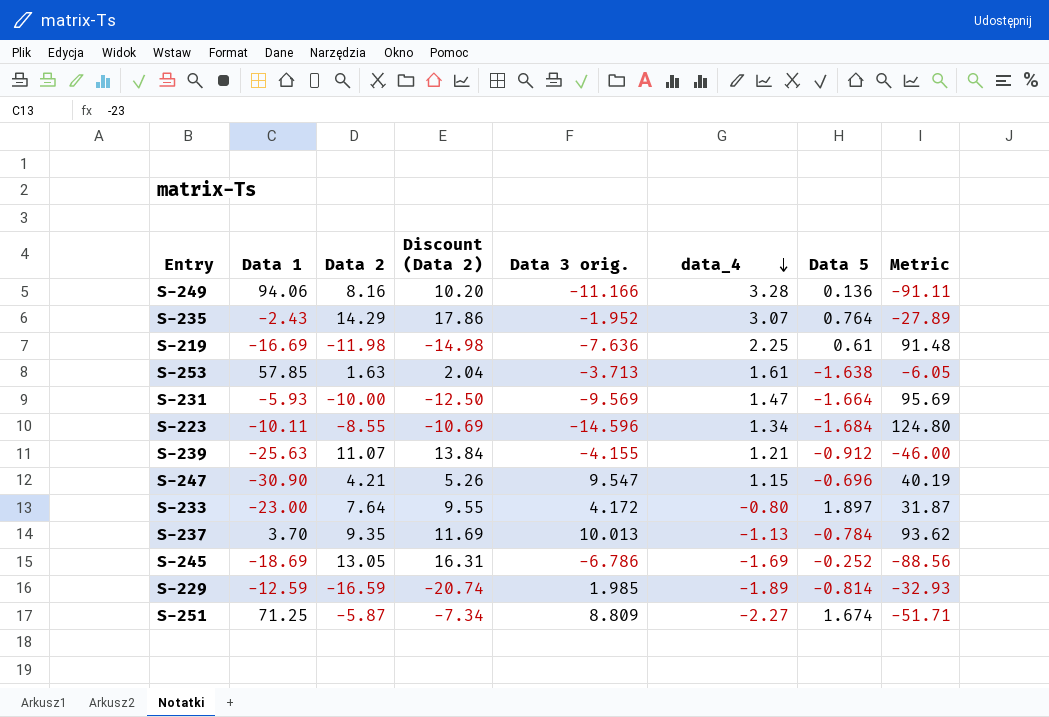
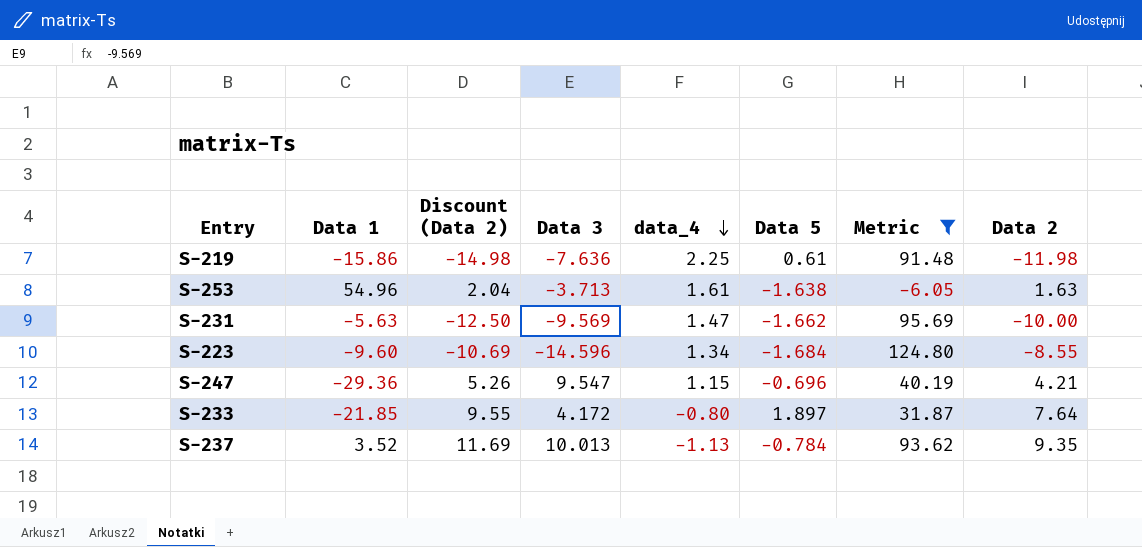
filter: none -> Metric >= -6.05
column name: Data 3 orig. -> Data 3
column Data 2 | position: 3 -> 8
S-219 | Data 1: -16.69 -> -15.86
S-253 | Data 1: 57.85 -> 54.96
S-231 | Data 1: -5.93 -> -5.63
S-231 | Data 5: -1.664 -> -1.662
S-223 | Data 1: -10.11 -> -9.60
S-247 | Data 1: -30.90 -> -29.36
S-233 | Data 1: -23.00 -> -21.85
S-237 | Data 1: 3.70 -> 3.52

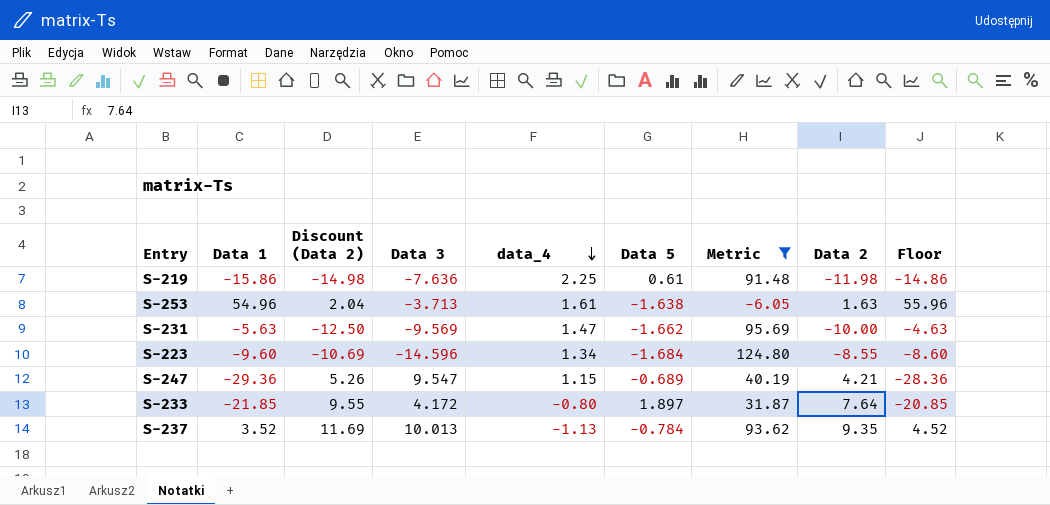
column Floor | formula: none -> [Data 1] + 1
S-247 | Data 5: -0.696 -> -0.689

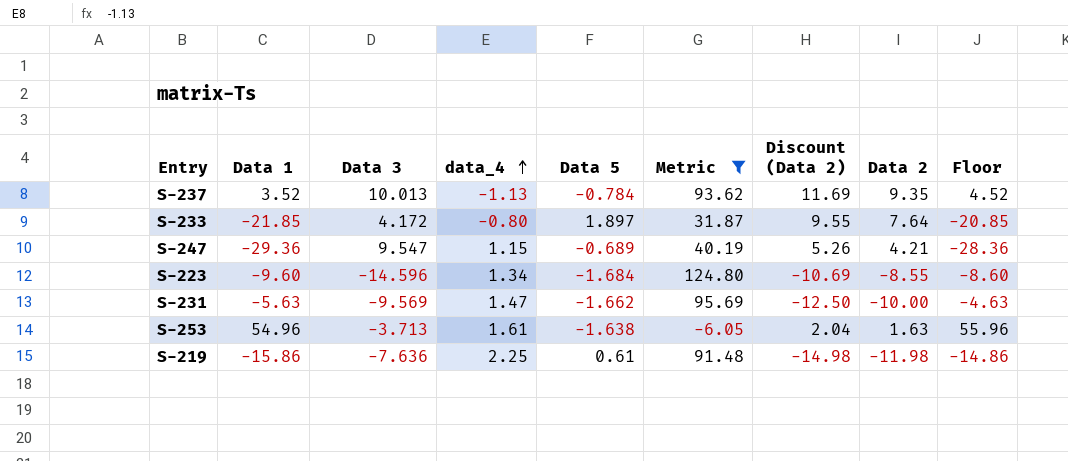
row order: data_4 descending -> data_4 ascending
column Discount (Data 2) | position: 3 -> 7

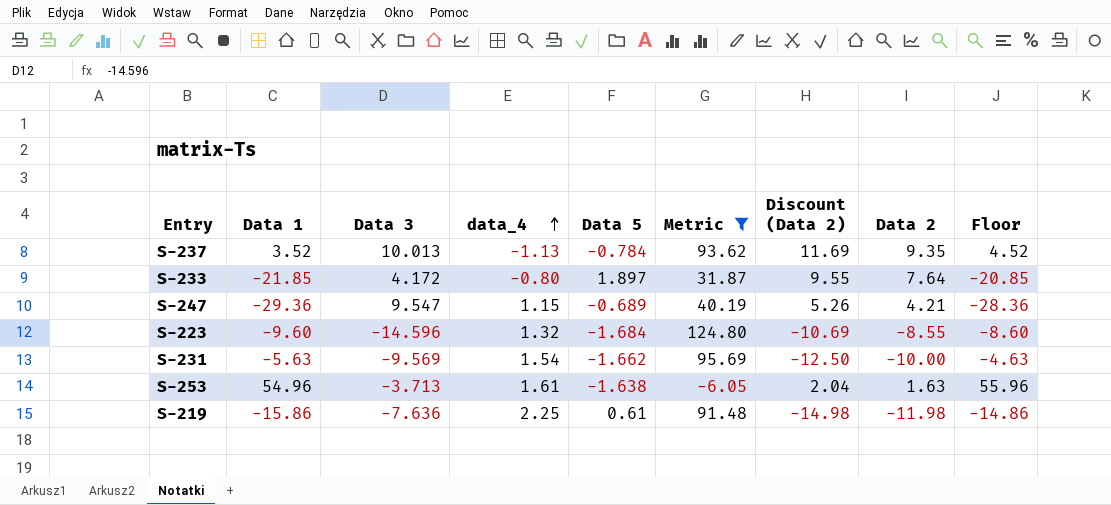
S-223 | data_4: 1.34 -> 1.32
S-231 | data_4: 1.47 -> 1.54

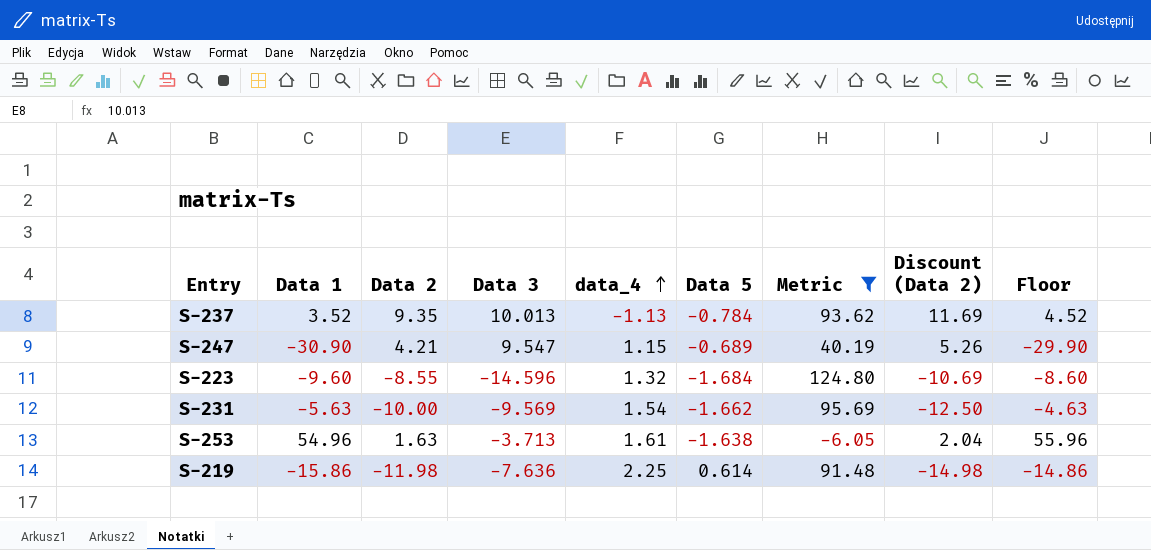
column Data 2 | position: 8 -> 3
row S-233: -21.85 | 4.172 | -0.80 | 1.897 | 31.87 | 9.55 | 7.64 | -20.85 -> none
S-247 | Data 1: -29.36 -> -30.90
S-247 | Floor: -28.36 -> -29.90
S-219 | Data 5: 0.61 -> 0.614

